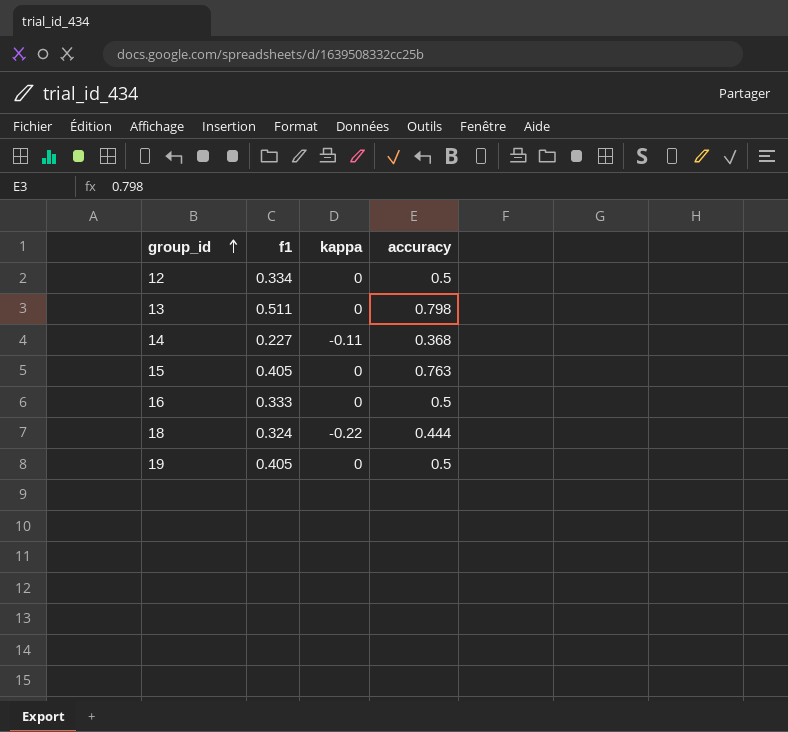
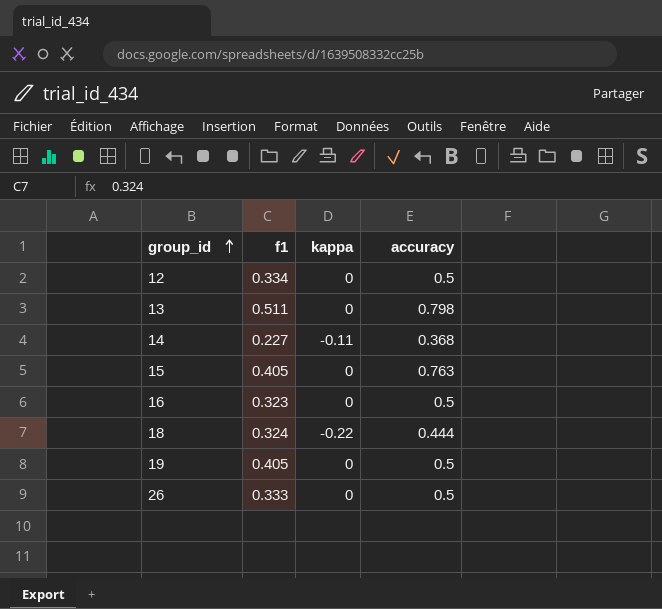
16 | f1: 0.333 -> 0.323
row 26: none -> 0.333 | 0 | 0.5

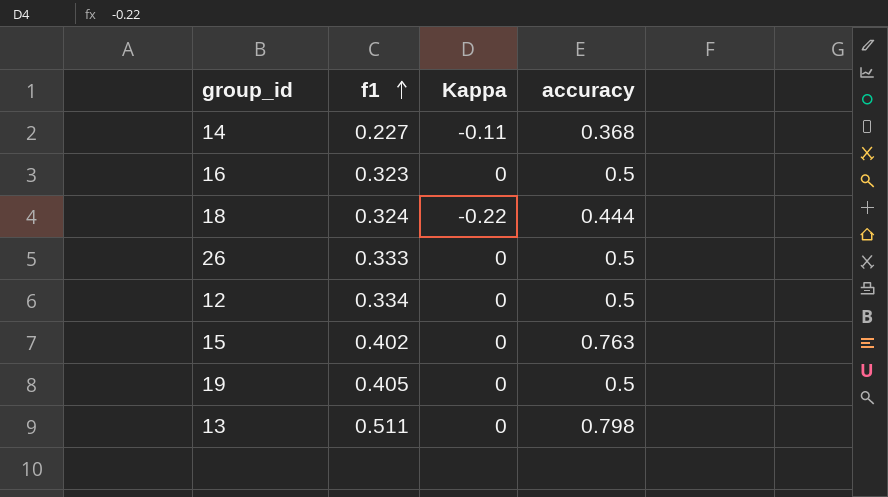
row order: group_id ascending -> f1 ascending
column name: kappa -> Kappa
15 | f1: 0.405 -> 0.402

